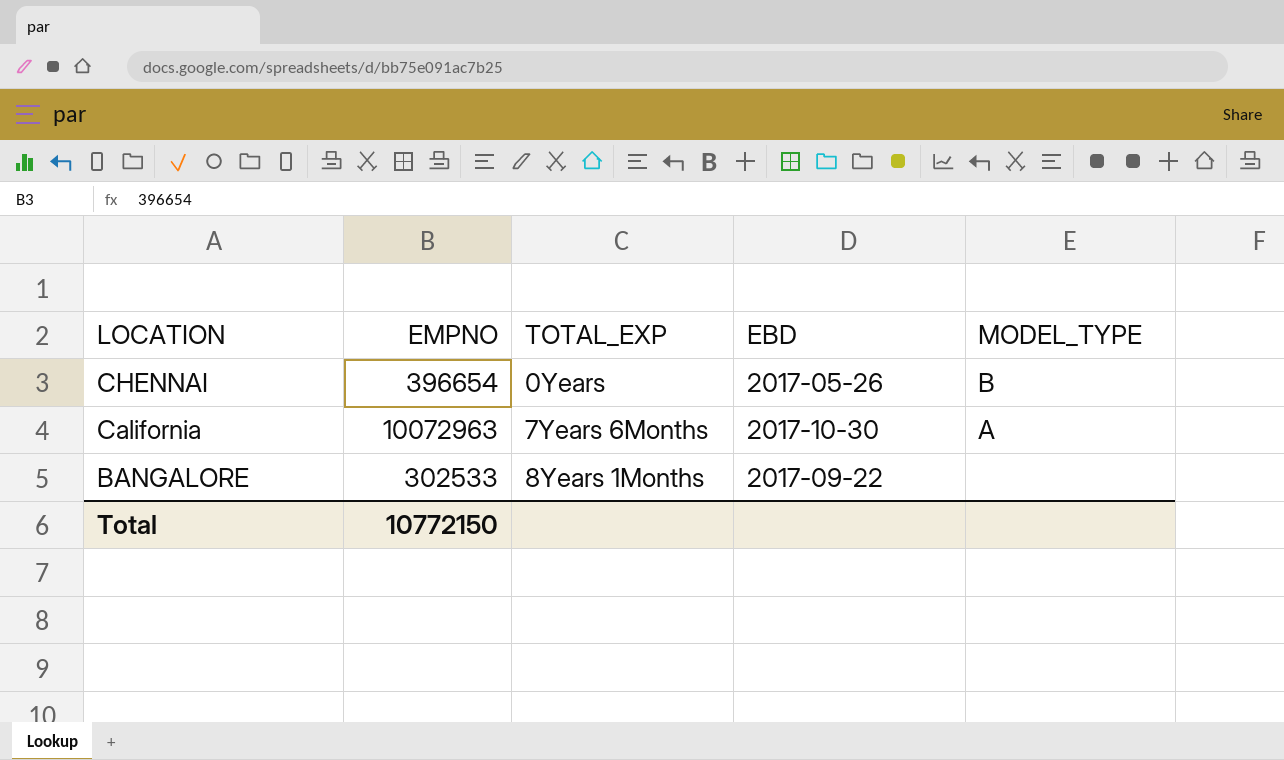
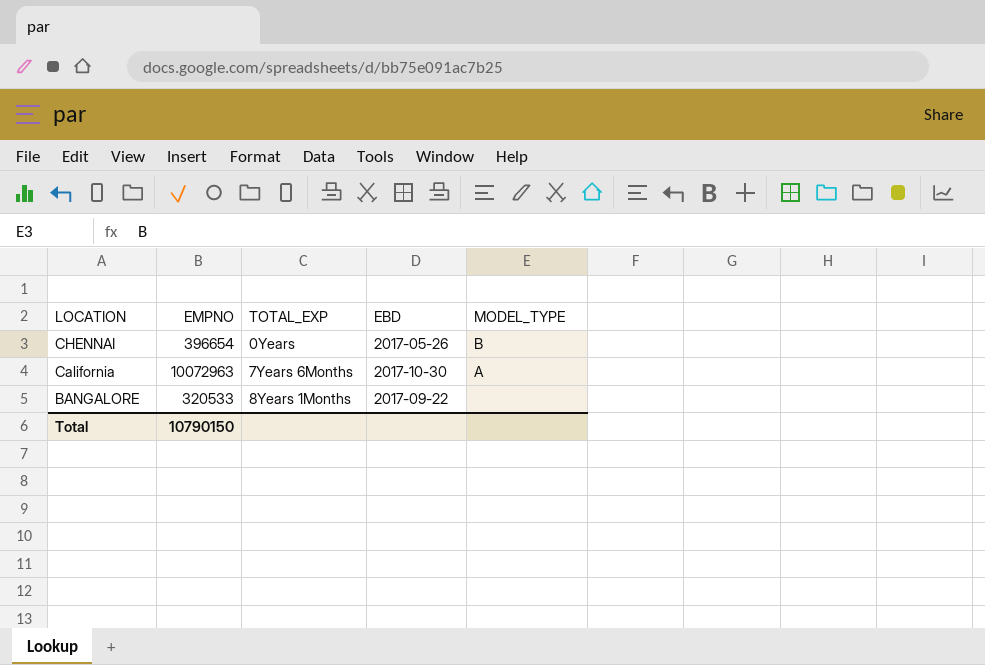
BANGALORE | EMPNO: 302533 -> 320533
Total | EMPNO: 10772150 -> 10790150

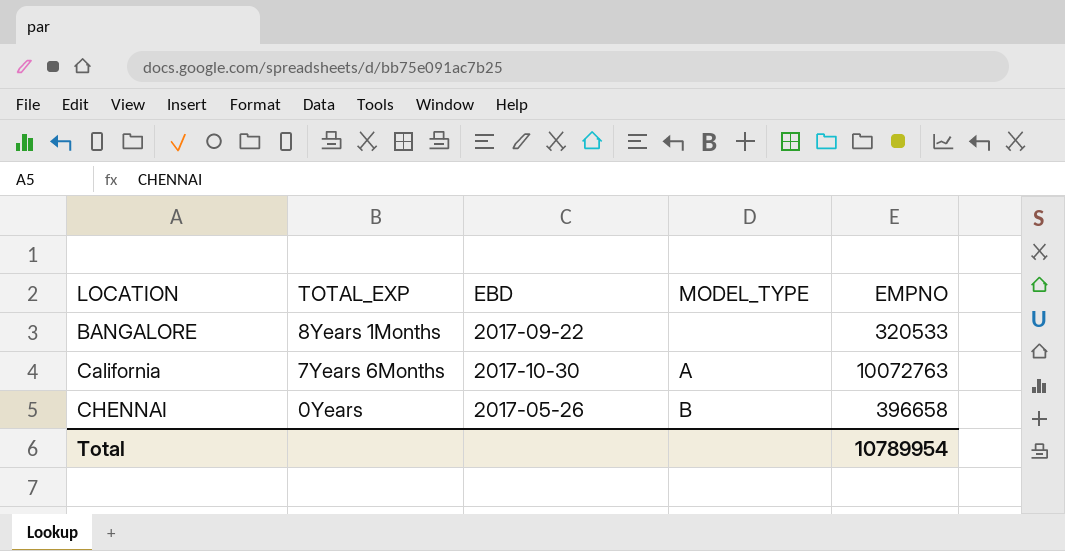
row order: LOCATION descending -> LOCATION ascending
column EMPNO | position: 2 -> 5
California | EMPNO: 10072963 -> 10072763
CHENNAI | EMPNO: 396654 -> 396658
Total | EMPNO: 10790150 -> 10789954

